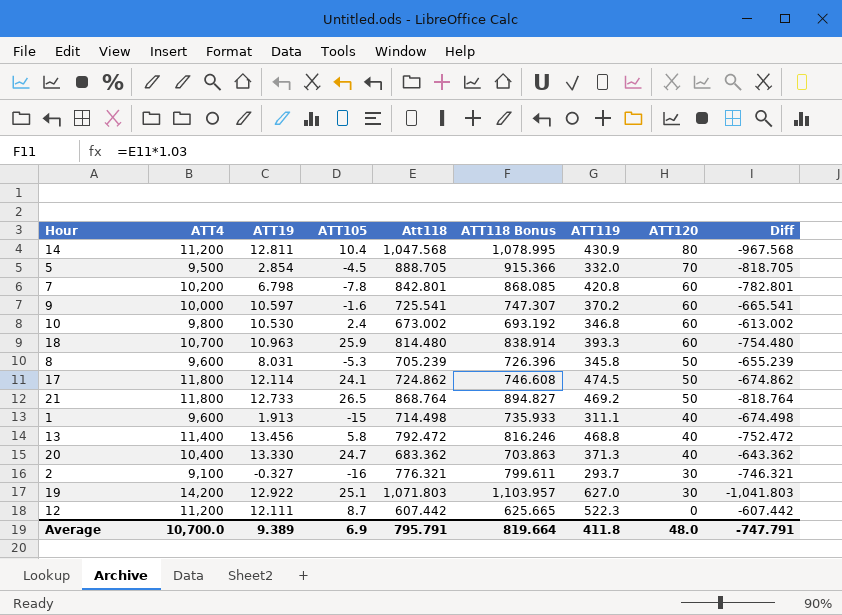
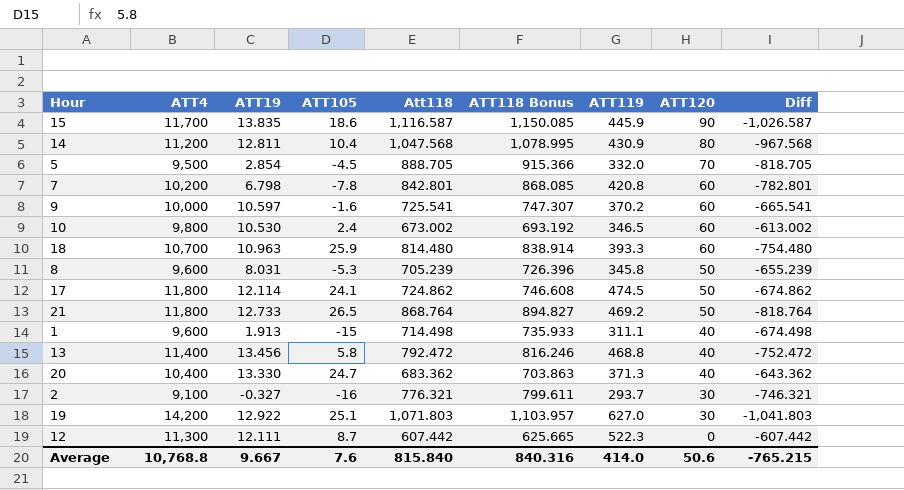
row 15: none -> 11,700 | 13.835 | 18.6 | 1,116.587 | 1,150.085 | 445.9 | 90 | -1,026.587
10 | ATT119: 346.8 -> 346.5
12 | ATT4: 11,200 -> 11,300
Average | ATT4: 10,700.0 -> 10,768.8
Average | ATT19: 9.389 -> 9.667
Average | ATT105: 6.9 -> 7.6
Average | Att118: 795.791 -> 815.840
Average | ATT118 Bonus: 819.664 -> 840.316
Average | ATT119: 411.8 -> 414.0
Average | ATT120: 48.0 -> 50.6
Average | Diff: -747.791 -> -765.215

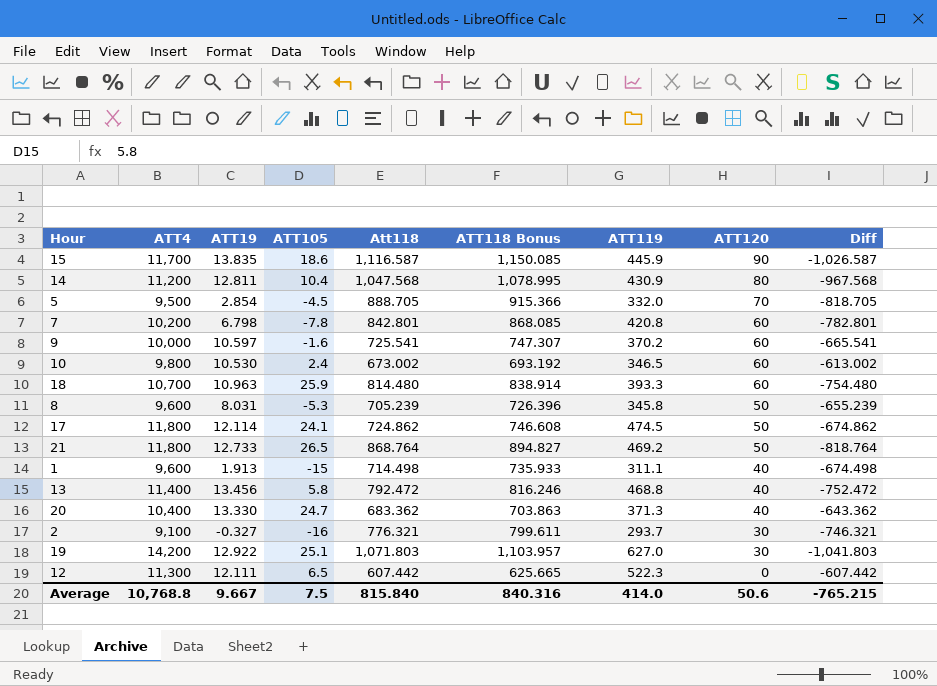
12 | ATT105: 8.7 -> 6.5
Average | ATT105: 7.6 -> 7.5

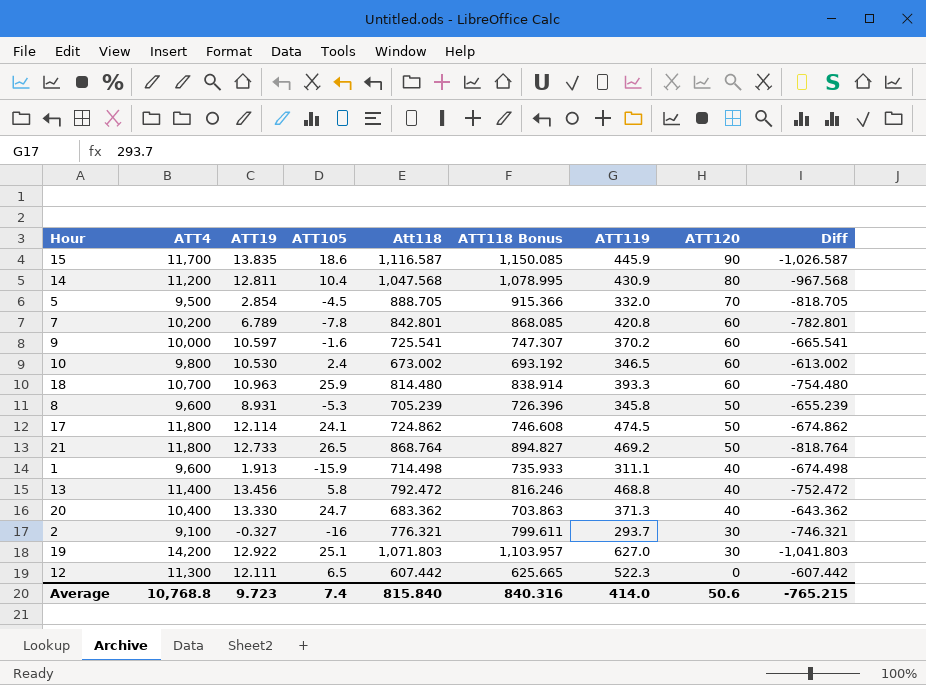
7 | ATT19: 6.798 -> 6.789
8 | ATT19: 8.031 -> 8.931
1 | ATT105: -15 -> -15.9
Average | ATT19: 9.667 -> 9.723
Average | ATT105: 7.5 -> 7.4

